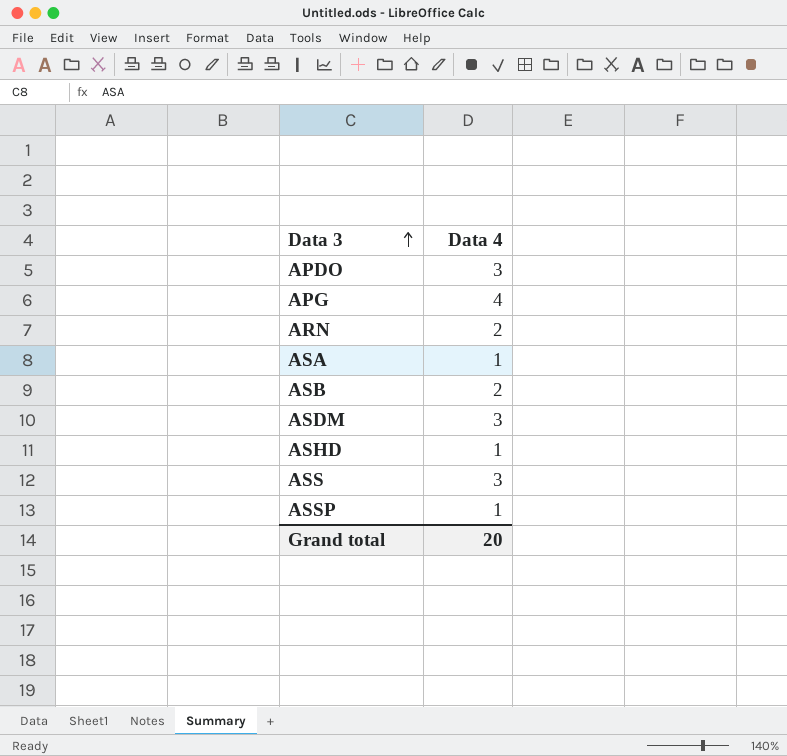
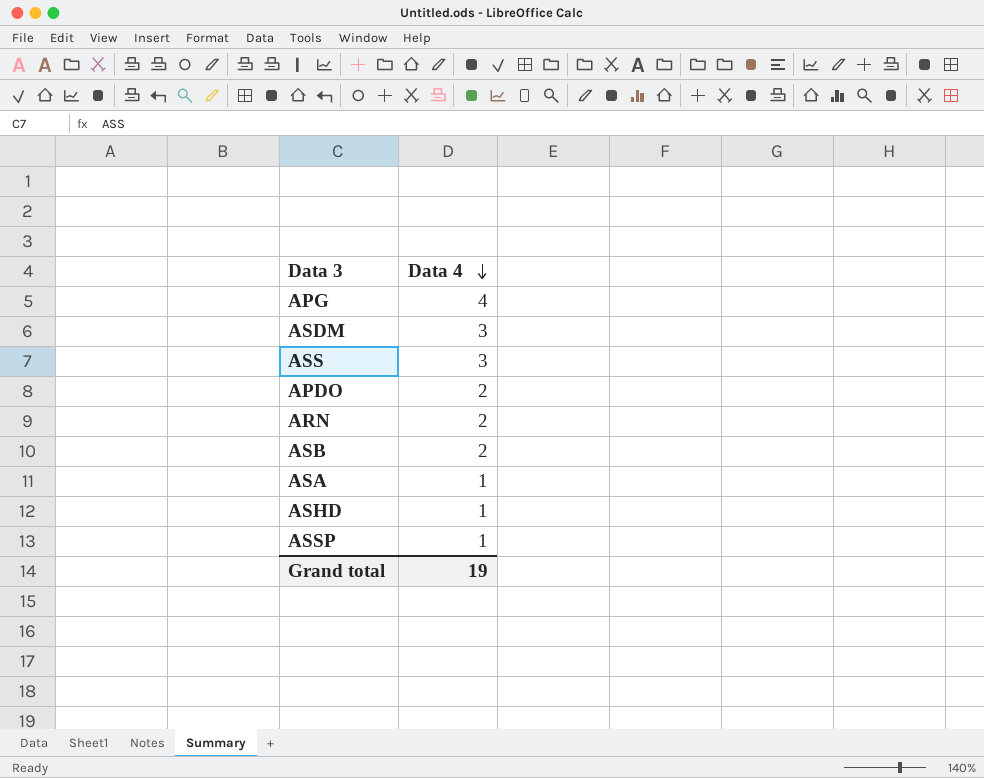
row order: Data 3 ascending -> Data 4 descending
APDO | Data 4: 3 -> 2
Grand total | Data 4: 20 -> 19

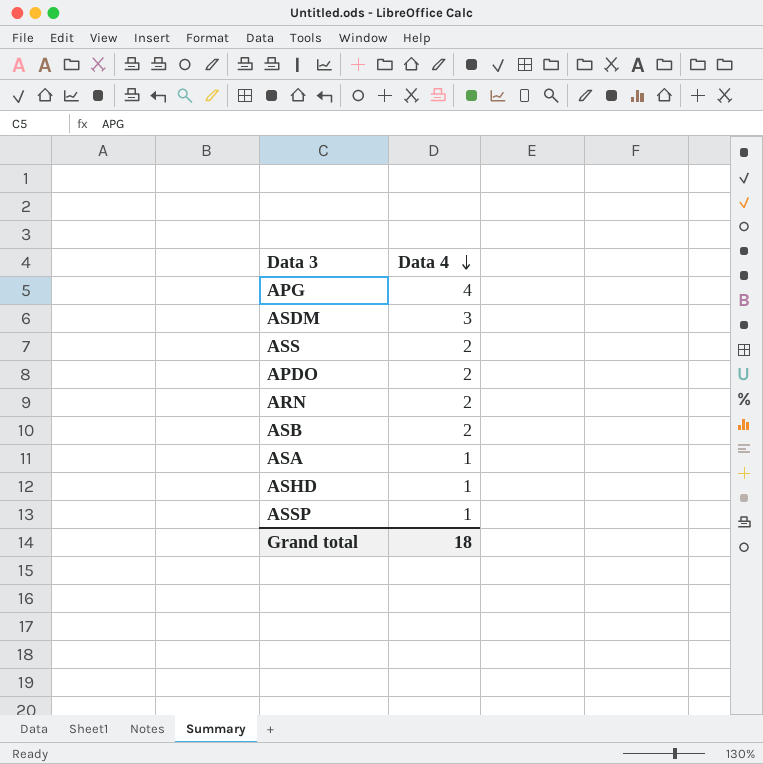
ASS | Data 4: 3 -> 2
Grand total | Data 4: 19 -> 18

